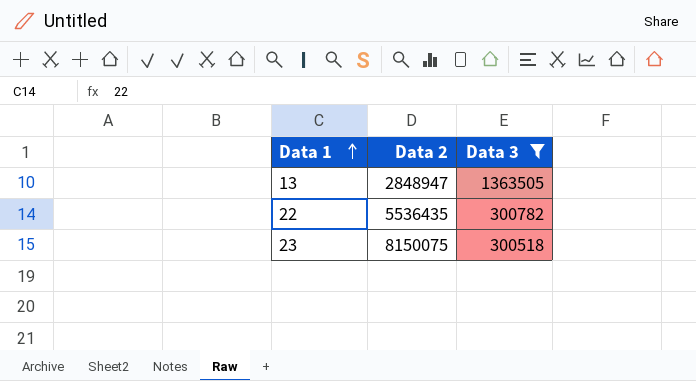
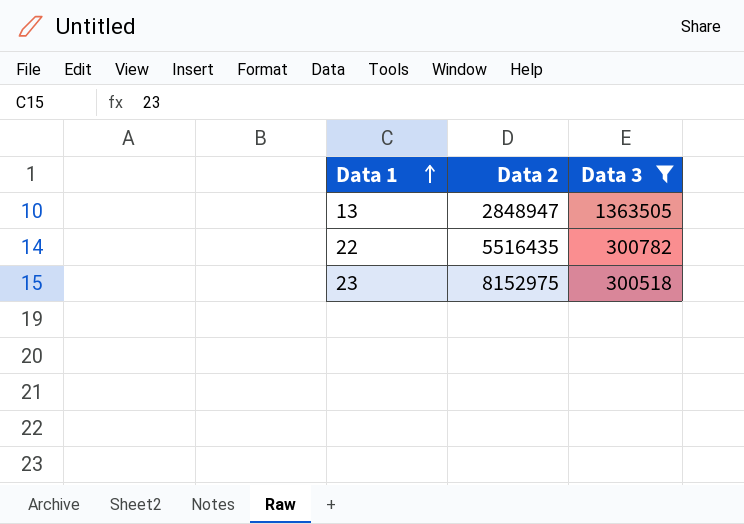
22 | Data 2: 5536435 -> 5516435
23 | Data 2: 8150075 -> 8152975

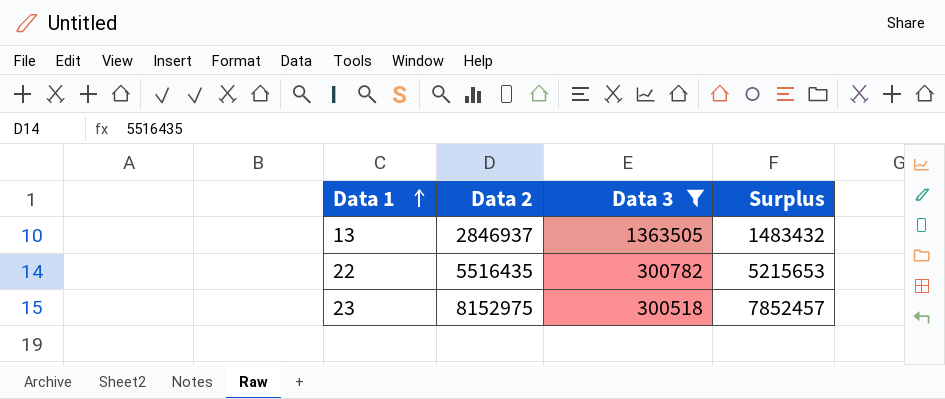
column Surplus | formula: none -> [Data 2] - [Data 3]
13 | Data 2: 2848947 -> 2846937

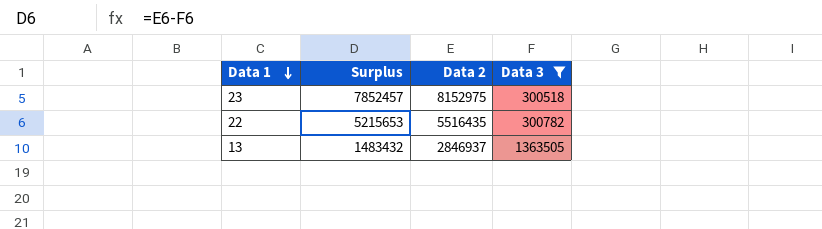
row order: Data 1 ascending -> Data 1 descending
column Surplus | position: 4 -> 2

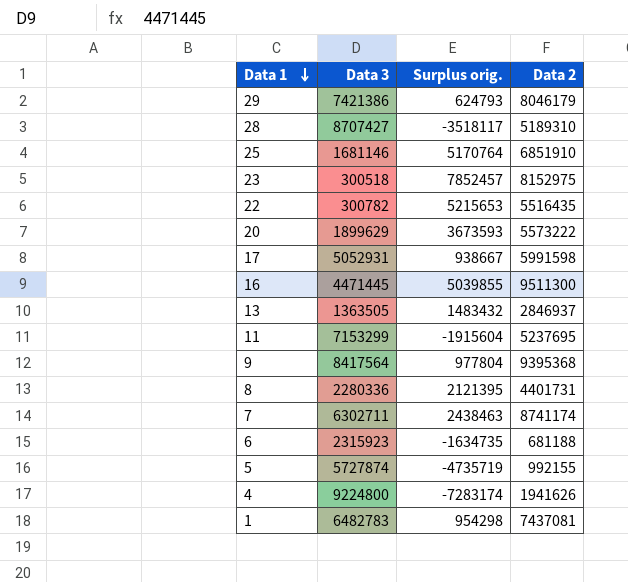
filter: Data 3 <= 1363505 -> none
column Data 3 | position: 4 -> 2
column name: Surplus -> Surplus orig.

